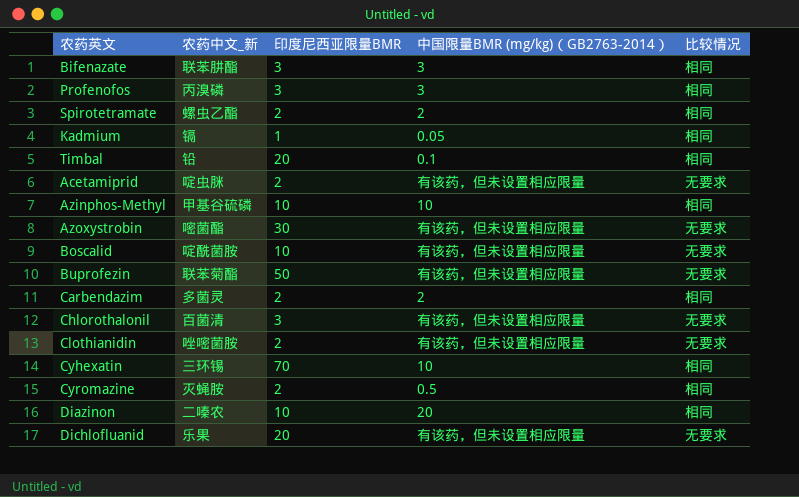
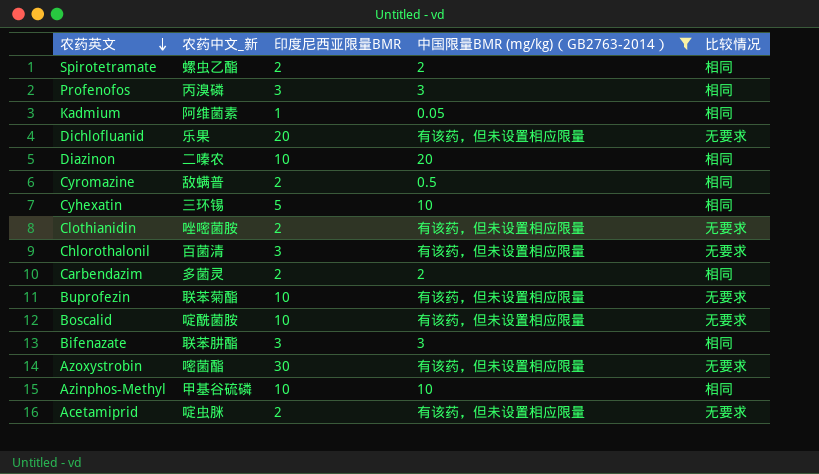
filter: none -> 中国限量BMR (mg/kg)（GB2763-2014） != 0.1
row order: none -> 农药英文 descending
Kadmium | 农药中文_新: 镉 -> 阿维菌素
Cyromazine | 农药中文_新: 灭蝇胺 -> 敌螨普
Cyhexatin | 印度尼西亚限量BMR: 70 -> 5
Buprofezin | 印度尼西亚限量BMR: 50 -> 10

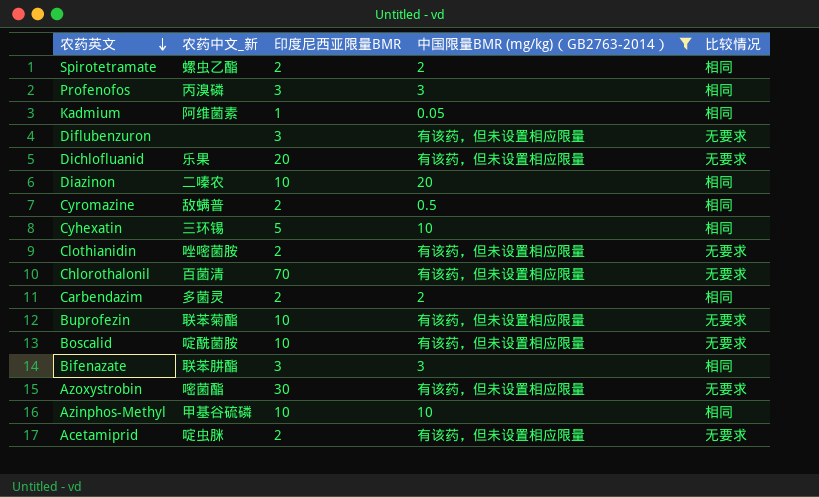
row Diflubenzuron: none -> none | 3 | 有该药，但未设置相应限量 | 无要求
Chlorothalonil | 印度尼西亚限量BMR: 3 -> 70

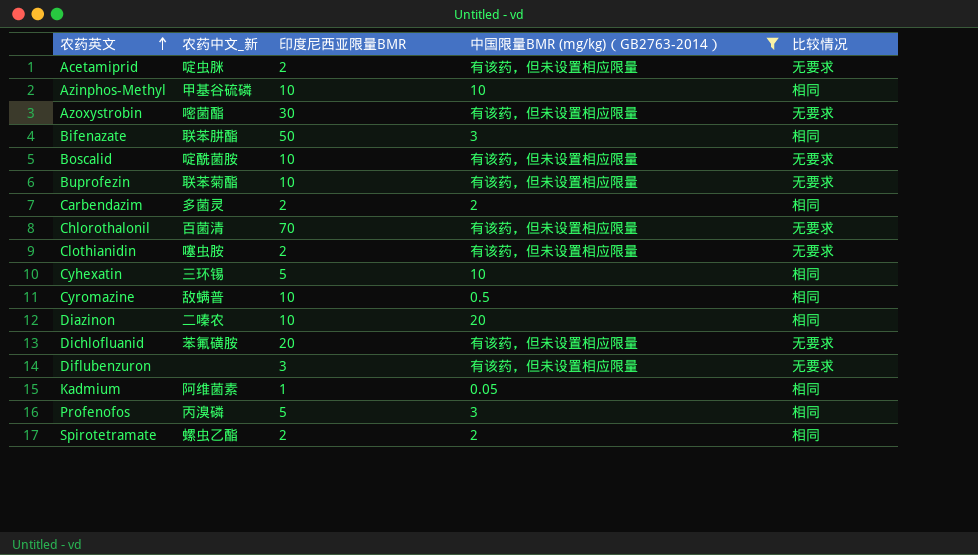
row order: 农药英文 descending -> 农药英文 ascending
Bifenazate | 印度尼西亚限量BMR: 3 -> 50
Clothianidin | 农药中文_新: 唑嘧菌胺 -> 噻虫胺
Cyromazine | 印度尼西亚限量BMR: 2 -> 10
Dichlofluanid | 农药中文_新: 乐果 -> 苯氟磺胺
Profenofos | 印度尼西亚限量BMR: 3 -> 5

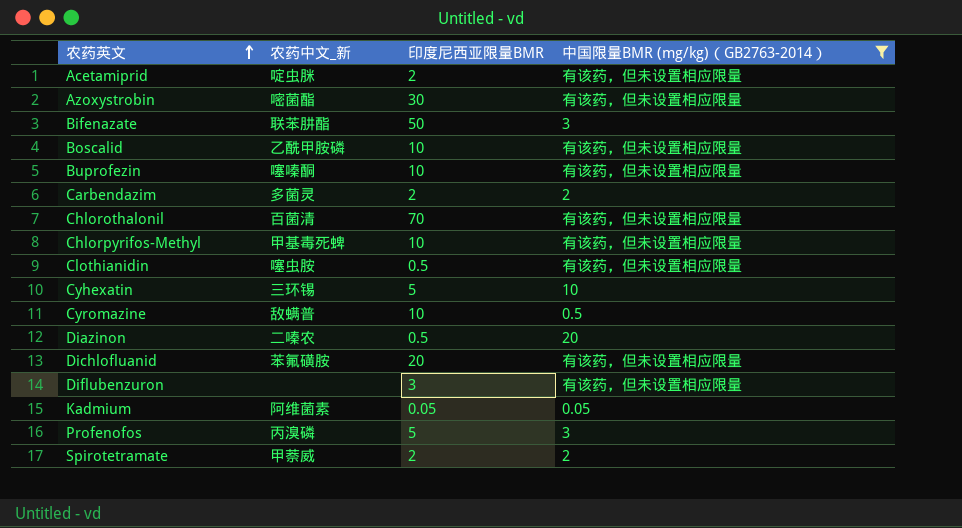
column 比较情况 | position: 5 -> none
row Azinphos-Methyl: 甲基谷硫磷 | 10 | 10 | 相同 -> none
Boscalid | 农药中文_新: 啶酰菌胺 -> 乙酰甲胺磷
Buprofezin | 农药中文_新: 联苯菊酯 -> 噻嗪酮
row Chlorpyrifos-Methyl: none -> 甲基毒死蜱 | 10 | 有该药，但未设置相应限量
Clothianidin | 印度尼西亚限量BMR: 2 -> 0.5
Diazinon | 印度尼西亚限量BMR: 10 -> 0.5
Kadmium | 印度尼西亚限量BMR: 1 -> 0.05
Spirotetramate | 农药中文_新: 螺虫乙酯 -> 甲萘威

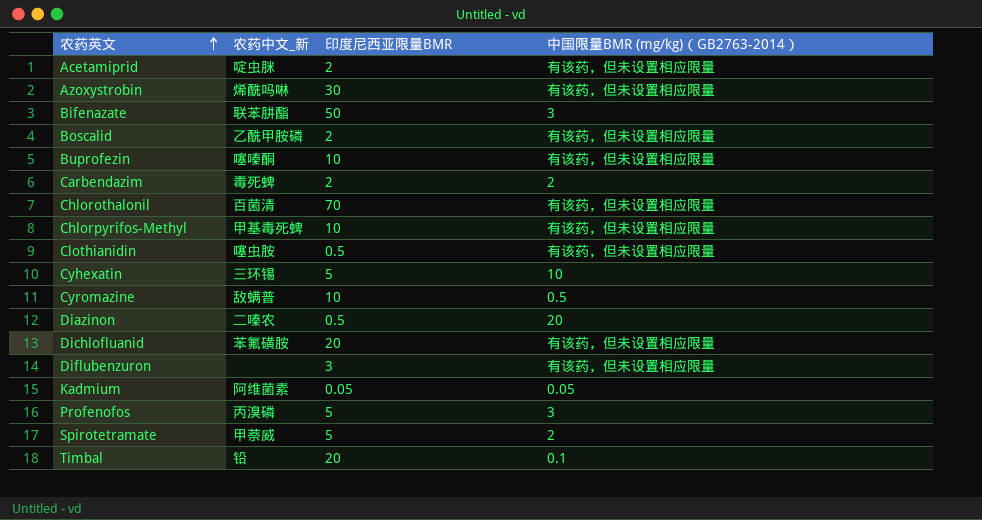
filter: 中国限量BMR (mg/kg)（GB2763-2014） != 0.1 -> none
Azoxystrobin | 农药中文_新: 嘧菌酯 -> 烯酰吗啉
Boscalid | 印度尼西亚限量BMR: 10 -> 2
Carbendazim | 农药中文_新: 多菌灵 -> 毒死蜱
Spirotetramate | 印度尼西亚限量BMR: 2 -> 5

